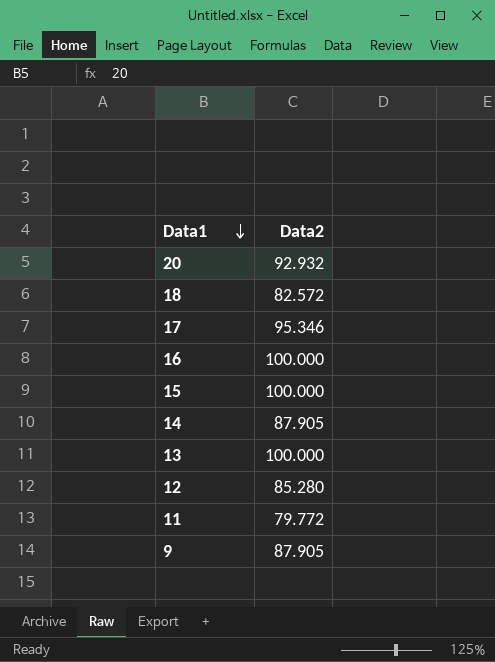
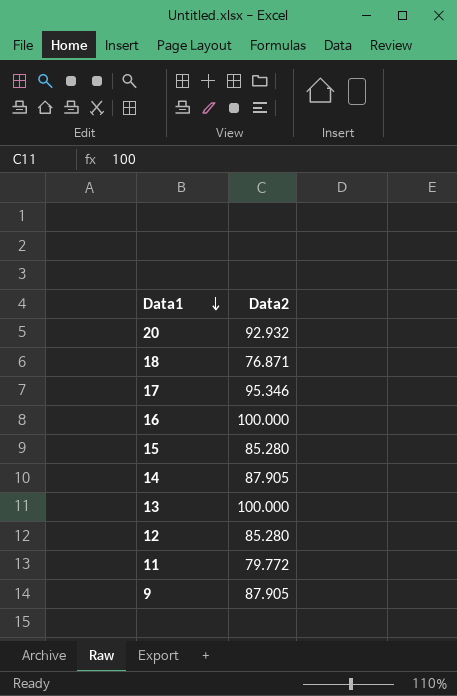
18 | Data2: 82.572 -> 76.871
15 | Data2: 100.000 -> 85.280

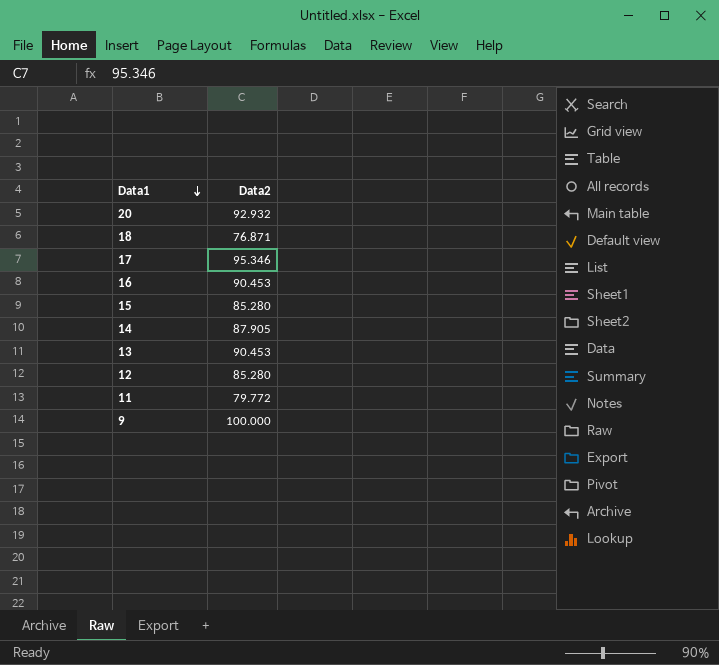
16 | Data2: 100.000 -> 90.453
13 | Data2: 100.000 -> 90.453
9 | Data2: 87.905 -> 100.000

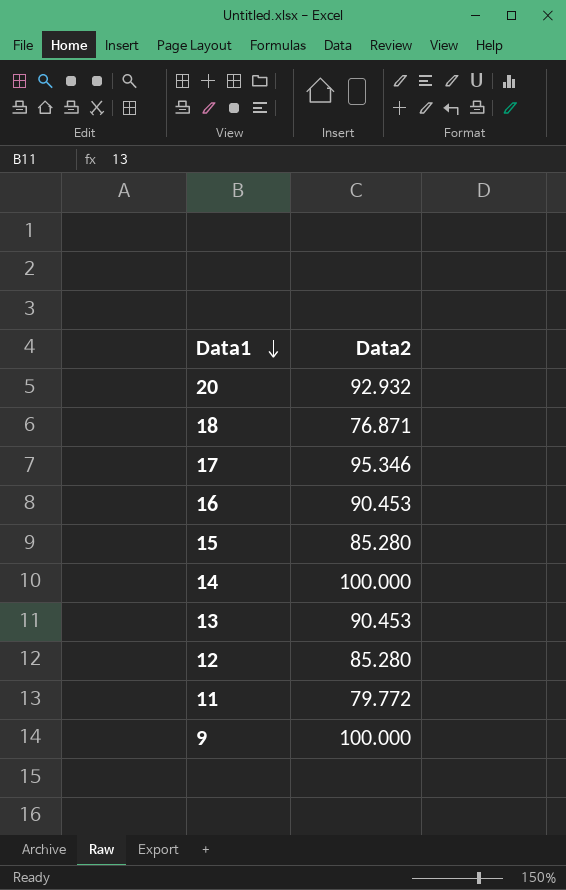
14 | Data2: 87.905 -> 100.000

